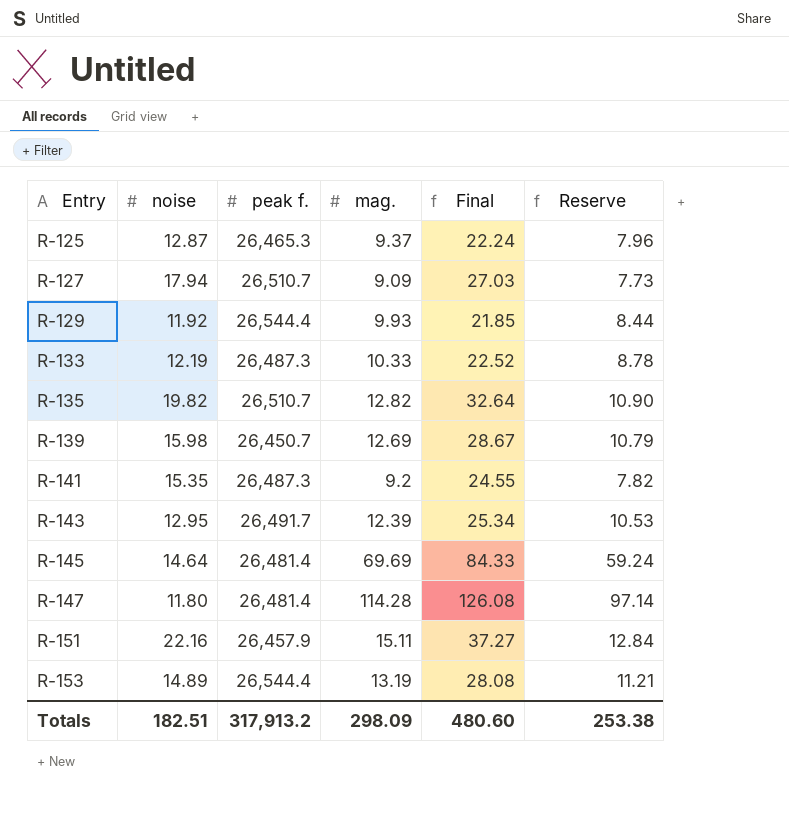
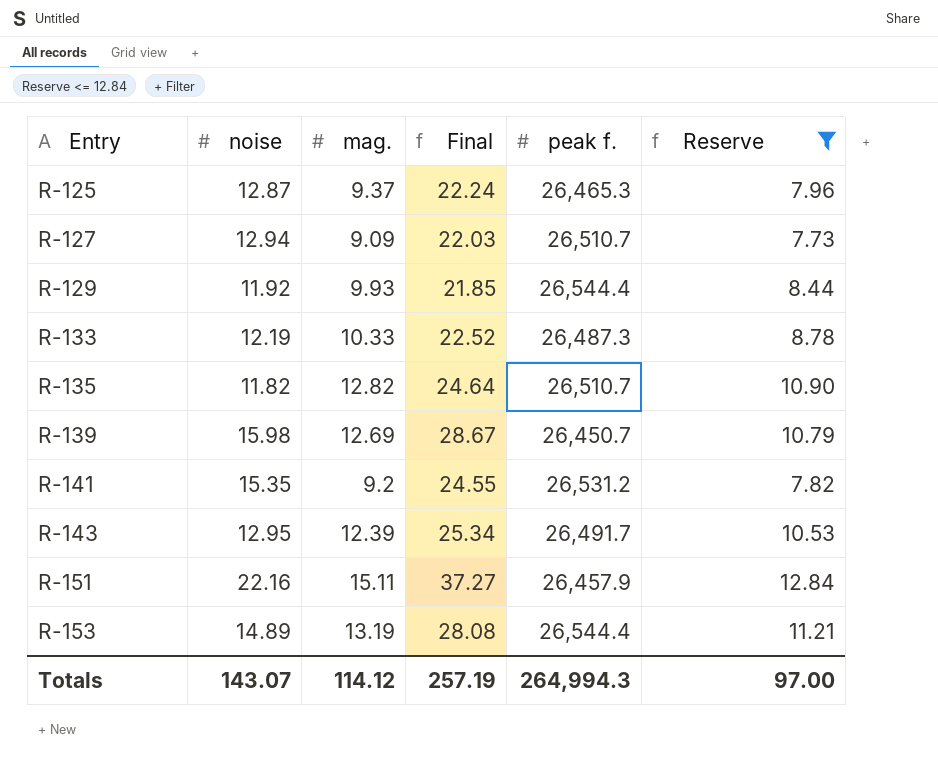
filter: none -> Reserve <= 12.84
column peak f. | position: 3 -> 5
R-127 | noise: 17.94 -> 12.94
R-127 | Final: 27.03 -> 22.03
R-135 | noise: 19.82 -> 11.82
R-135 | Final: 32.64 -> 24.64
R-141 | peak f.: 26,487.3 -> 26,531.2
Totals | noise: 182.51 -> 143.07
Totals | mag.: 298.09 -> 114.12
Totals | Final: 480.60 -> 257.19
Totals | peak f.: 317,913.2 -> 264,994.3
Totals | Reserve: 253.38 -> 97.00

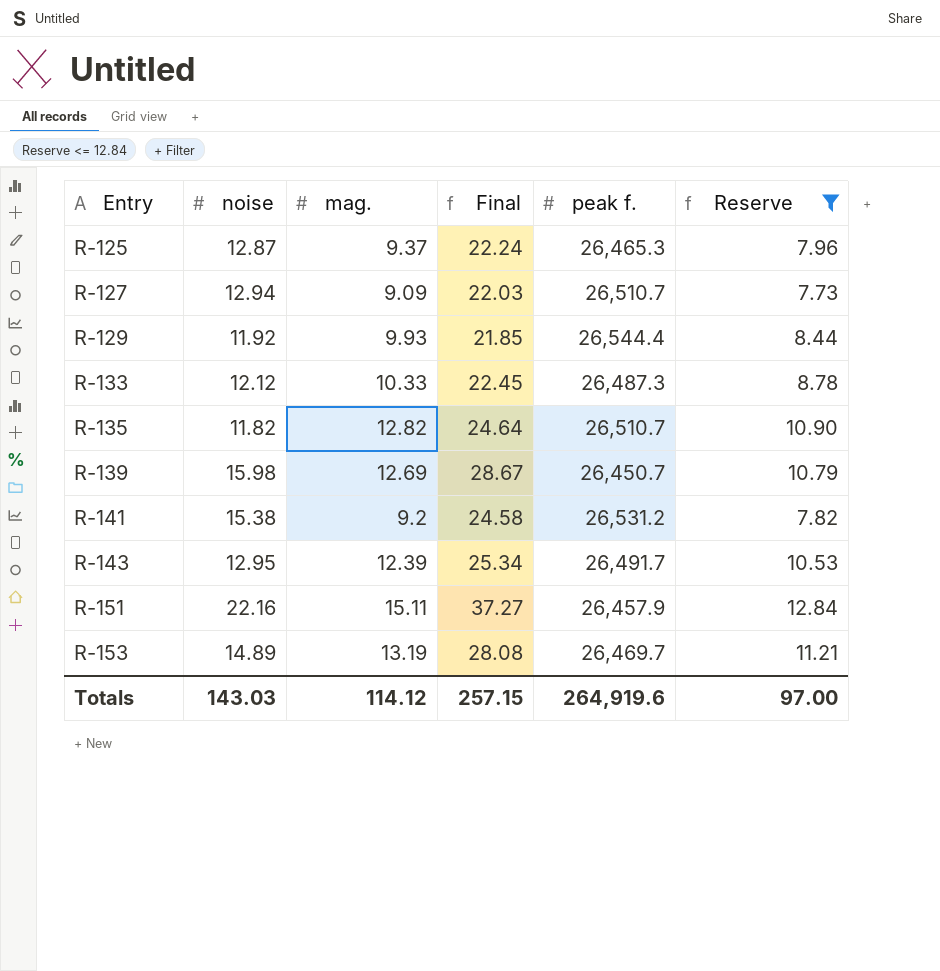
R-133 | noise: 12.19 -> 12.12
R-133 | Final: 22.52 -> 22.45
R-141 | noise: 15.35 -> 15.38
R-141 | Final: 24.55 -> 24.58
R-153 | peak f.: 26,544.4 -> 26,469.7
Totals | noise: 143.07 -> 143.03
Totals | Final: 257.19 -> 257.15
Totals | peak f.: 264,994.3 -> 264,919.6

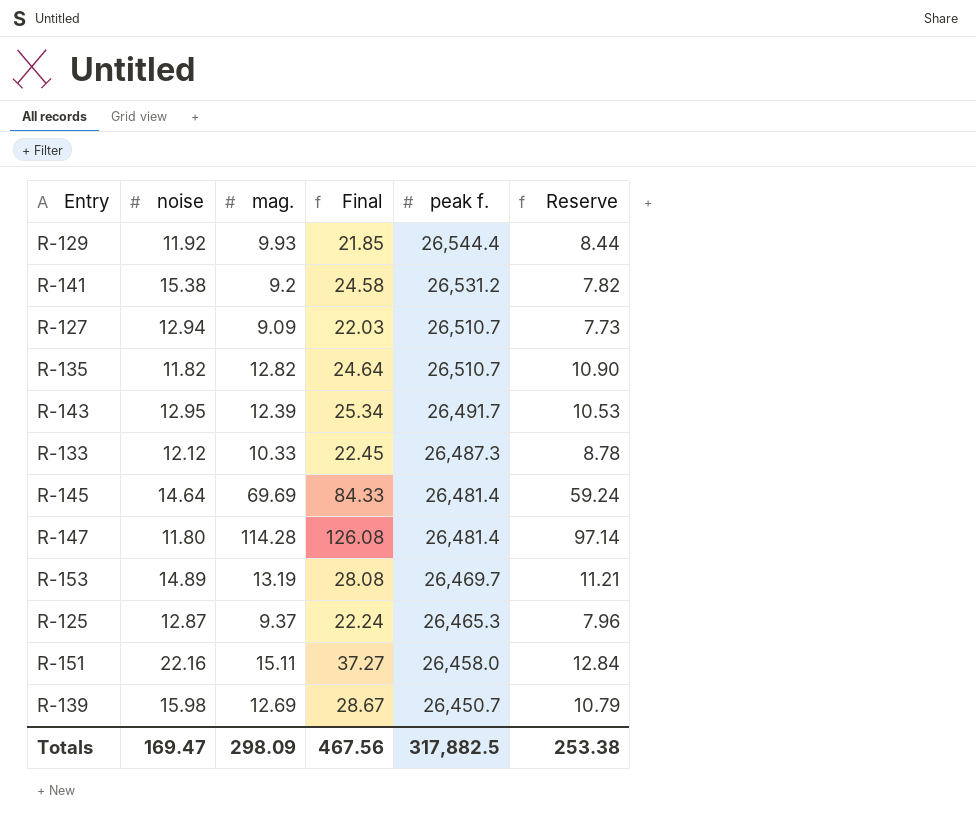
filter: Reserve <= 12.84 -> none
row order: Entry ascending -> peak f. descending
R-151 | peak f.: 26,457.9 -> 26,458.0
Totals | noise: 143.03 -> 169.47
Totals | mag.: 114.12 -> 298.09
Totals | Final: 257.15 -> 467.56
Totals | peak f.: 264,919.6 -> 317,882.5
Totals | Reserve: 97.00 -> 253.38

